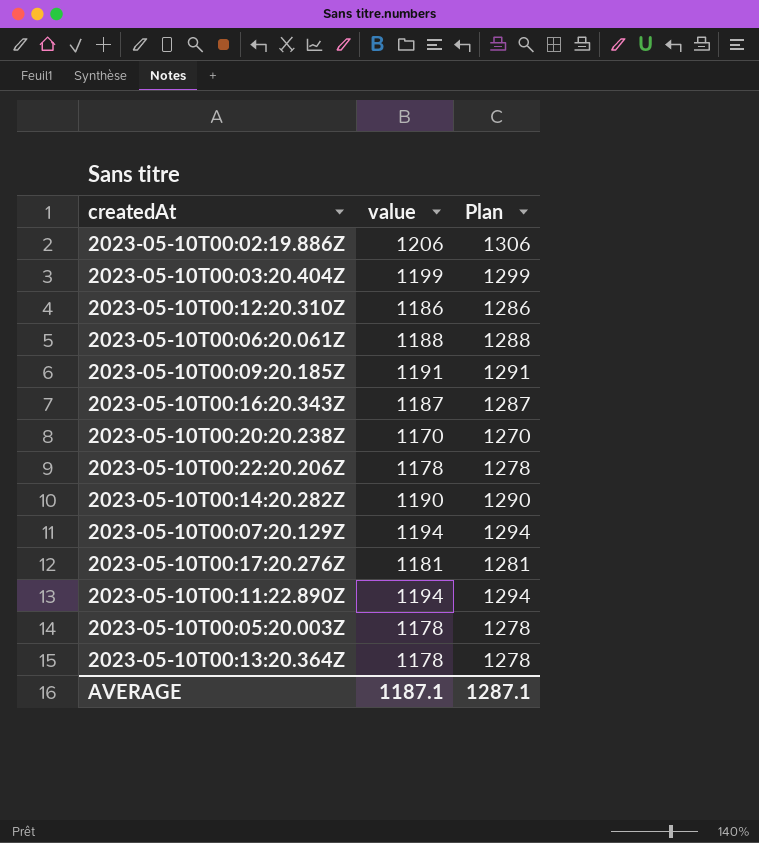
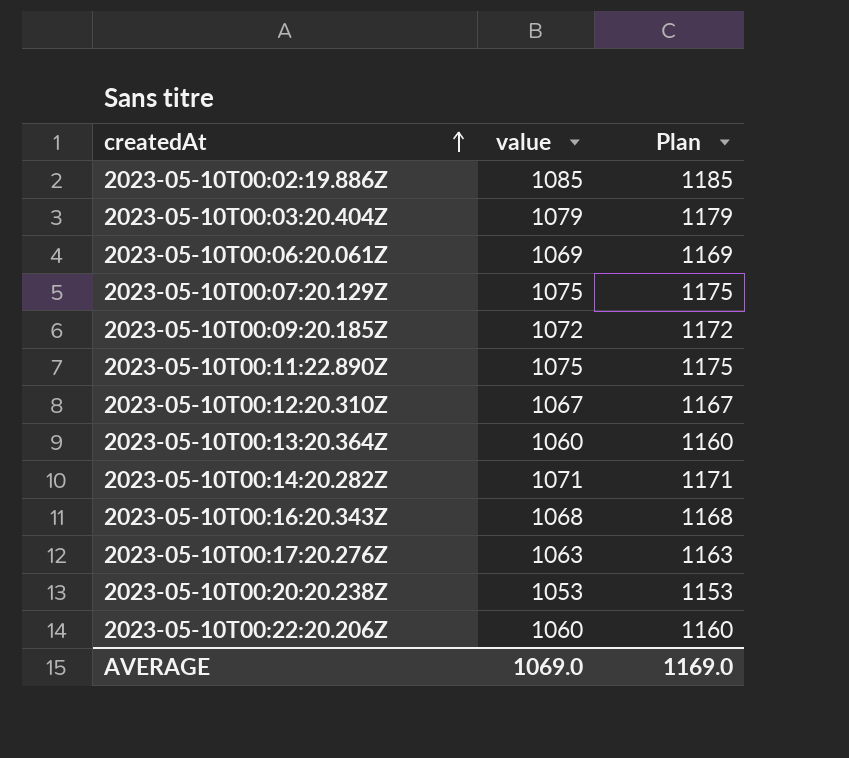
row order: none -> createdAt ascending
row 2023-05-10T00:05:20.003Z: 1178 | 1278 -> none
2023-05-10T00:02:19.886Z | value: 1206 -> 1085
2023-05-10T00:02:19.886Z | Plan: 1306 -> 1185
2023-05-10T00:03:20.404Z | value: 1199 -> 1079
2023-05-10T00:03:20.404Z | Plan: 1299 -> 1179
2023-05-10T00:06:20.061Z | value: 1188 -> 1069
2023-05-10T00:06:20.061Z | Plan: 1288 -> 1169
2023-05-10T00:07:20.129Z | value: 1194 -> 1075
2023-05-10T00:07:20.129Z | Plan: 1294 -> 1175
2023-05-10T00:09:20.185Z | value: 1191 -> 1072
2023-05-10T00:09:20.185Z | Plan: 1291 -> 1172
2023-05-10T00:11:22.890Z | value: 1194 -> 1075
2023-05-10T00:11:22.890Z | Plan: 1294 -> 1175
2023-05-10T00:12:20.310Z | value: 1186 -> 1067
2023-05-10T00:12:20.310Z | Plan: 1286 -> 1167
2023-05-10T00:13:20.364Z | value: 1178 -> 1060
2023-05-10T00:13:20.364Z | Plan: 1278 -> 1160
2023-05-10T00:14:20.282Z | value: 1190 -> 1071
2023-05-10T00:14:20.282Z | Plan: 1290 -> 1171
2023-05-10T00:16:20.343Z | value: 1187 -> 1068
2023-05-10T00:16:20.343Z | Plan: 1287 -> 1168
2023-05-10T00:17:20.276Z | value: 1181 -> 1063
2023-05-10T00:17:20.276Z | Plan: 1281 -> 1163
2023-05-10T00:20:20.238Z | value: 1170 -> 1053
2023-05-10T00:20:20.238Z | Plan: 1270 -> 1153
2023-05-10T00:22:20.206Z | value: 1178 -> 1060
2023-05-10T00:22:20.206Z | Plan: 1278 -> 1160
AVERAGE | value: 1187.1 -> 1069.0
AVERAGE | Plan: 1287.1 -> 1169.0

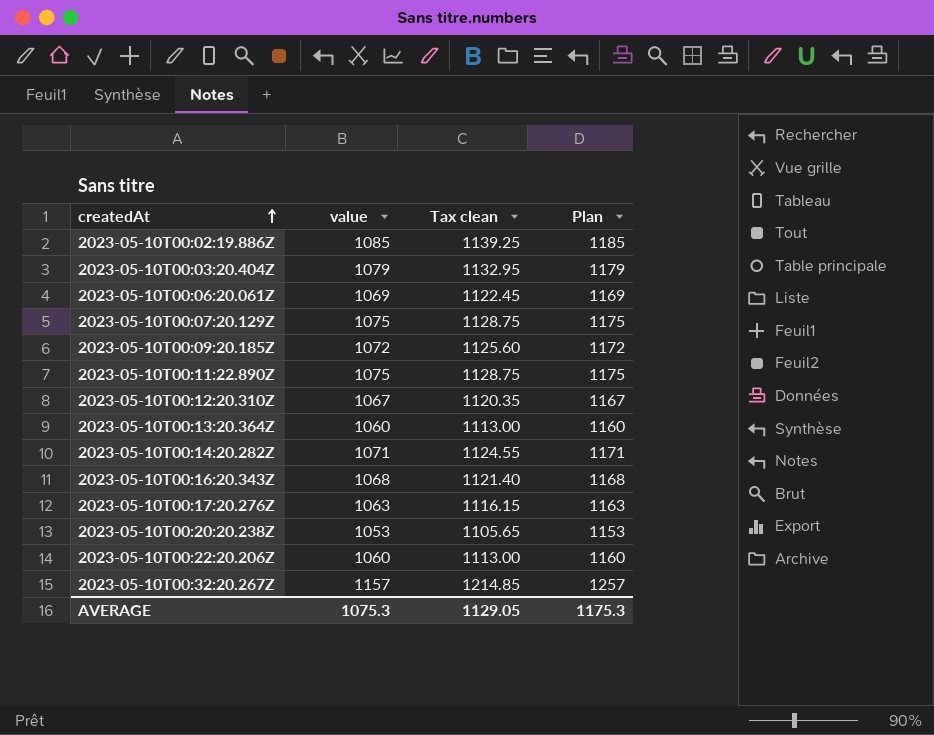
column Tax clean | formula: none -> [value] * 1.05
row 2023-05-10T00:32:20.267Z: none -> 1157 | 1214.85 | 1257
AVERAGE | value: 1069.0 -> 1075.3
AVERAGE | Plan: 1169.0 -> 1175.3

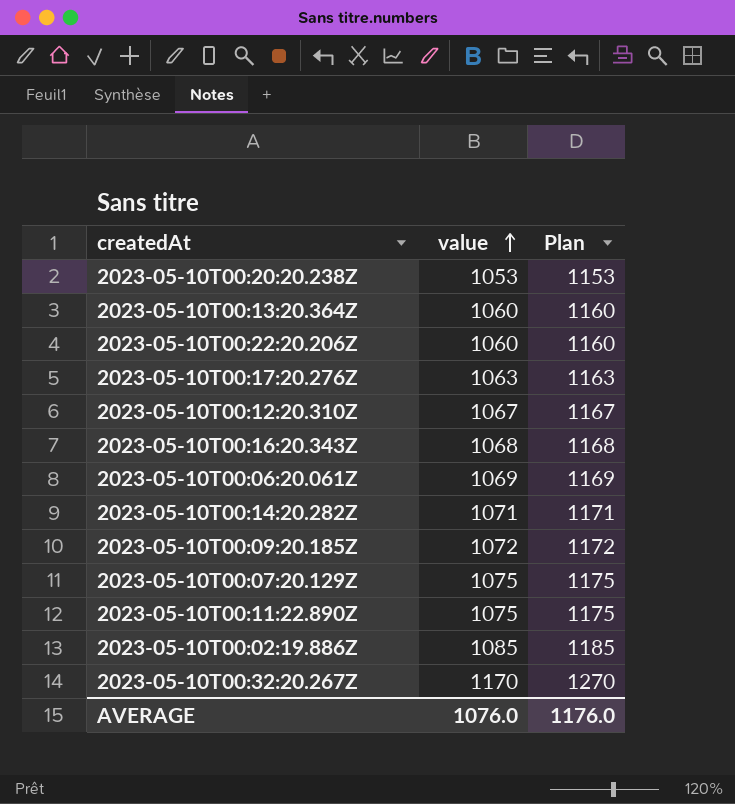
row order: createdAt ascending -> value ascending
column Tax clean | formula: [value] * 1.05 -> none
row 2023-05-10T00:03:20.404Z: 1079 | 1132.95 | 1179 -> none
2023-05-10T00:32:20.267Z | value: 1157 -> 1170
2023-05-10T00:32:20.267Z | Plan: 1257 -> 1270
AVERAGE | value: 1075.3 -> 1076.0
AVERAGE | Plan: 1175.3 -> 1176.0

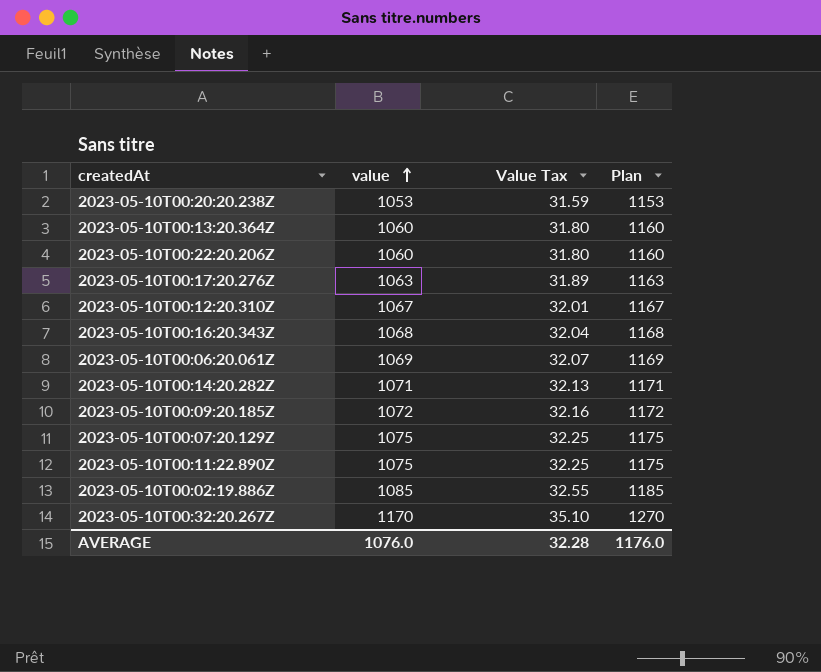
column Value Tax | formula: none -> [value] * 0.03

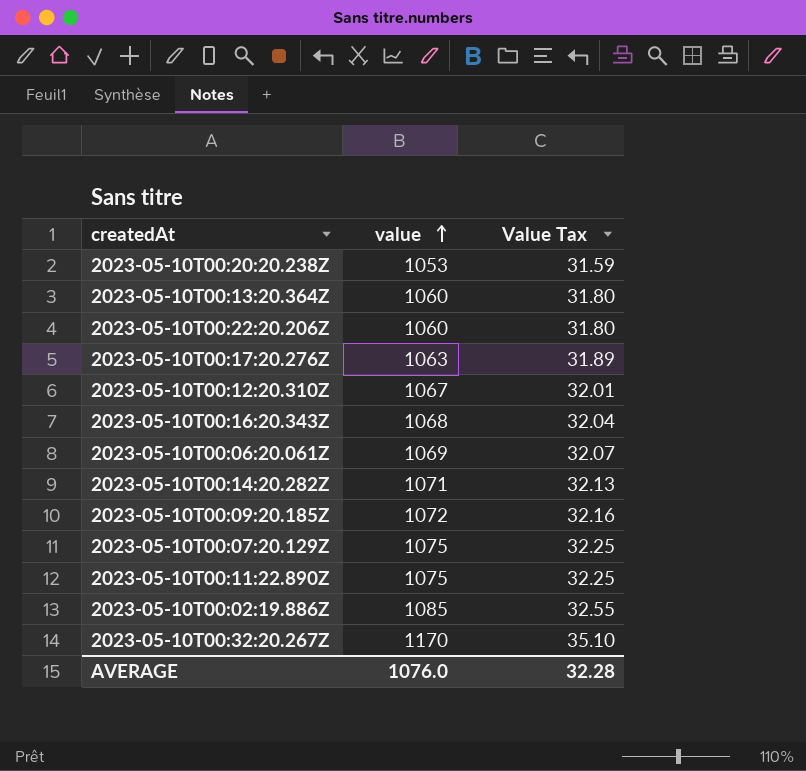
column Plan | formula: [value] + 100 -> none

